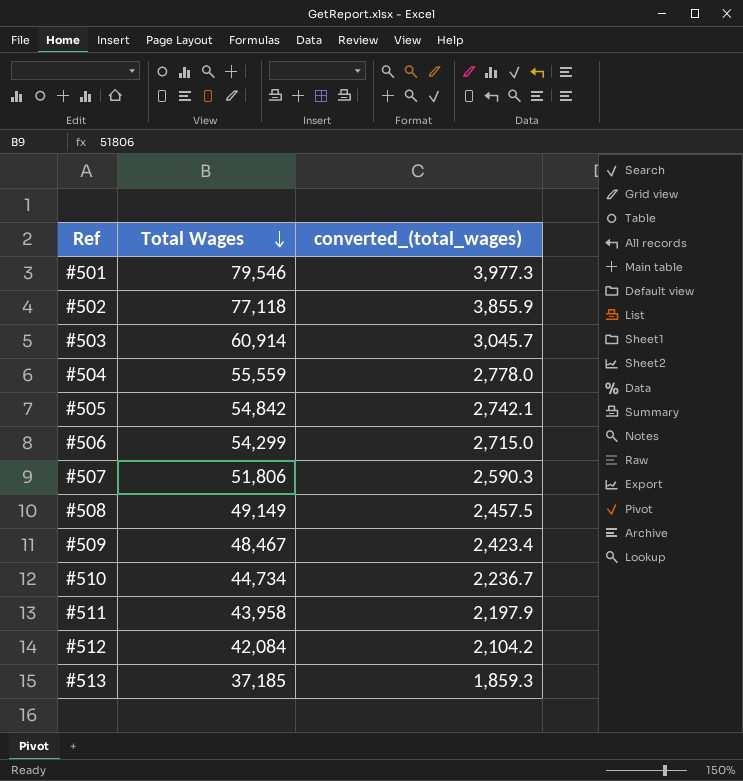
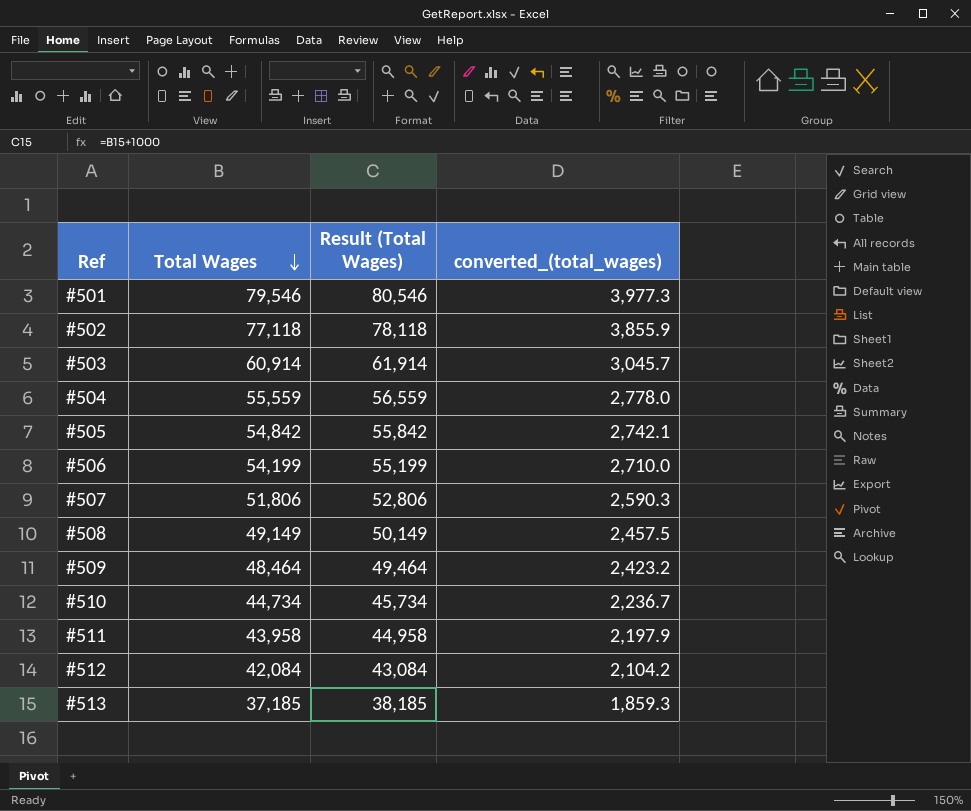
column Result (Total Wages) | formula: none -> [Total Wages] + 1000
#506 | Total Wages: 54,299 -> 54,199
#506 | converted_(total_wages): 2,715.0 -> 2,710.0
#509 | Total Wages: 48,467 -> 48,464
#509 | converted_(total_wages): 2,423.4 -> 2,423.2

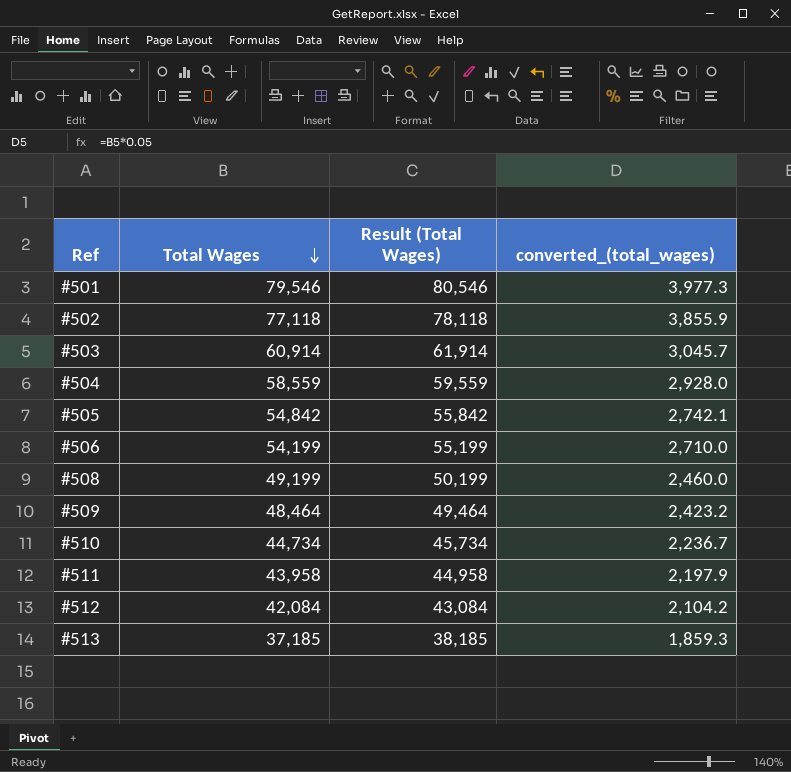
row #507: 51,806 | 52,806 | 2,590.3 -> none
#504 | Total Wages: 55,559 -> 58,559
#504 | Result (Total Wages): 56,559 -> 59,559
#504 | converted_(total_wages): 2,778.0 -> 2,928.0
#508 | Total Wages: 49,149 -> 49,199
#508 | Result (Total Wages): 50,149 -> 50,199
#508 | converted_(total_wages): 2,457.5 -> 2,460.0

